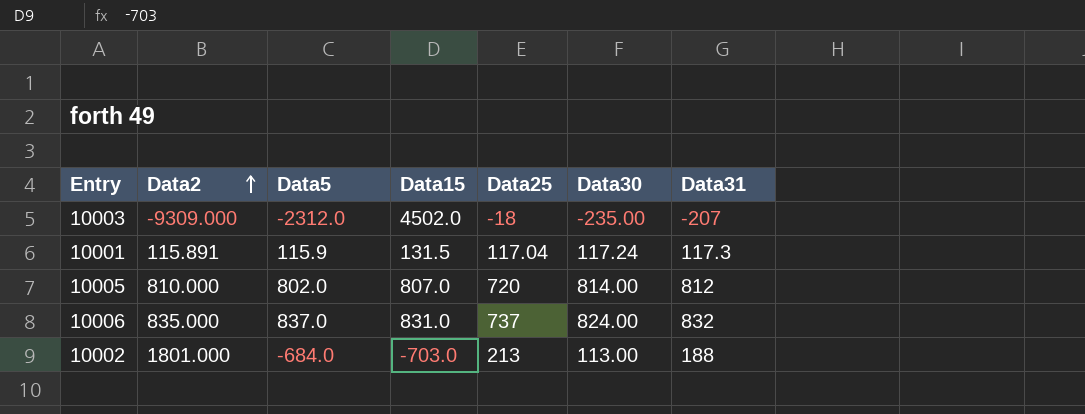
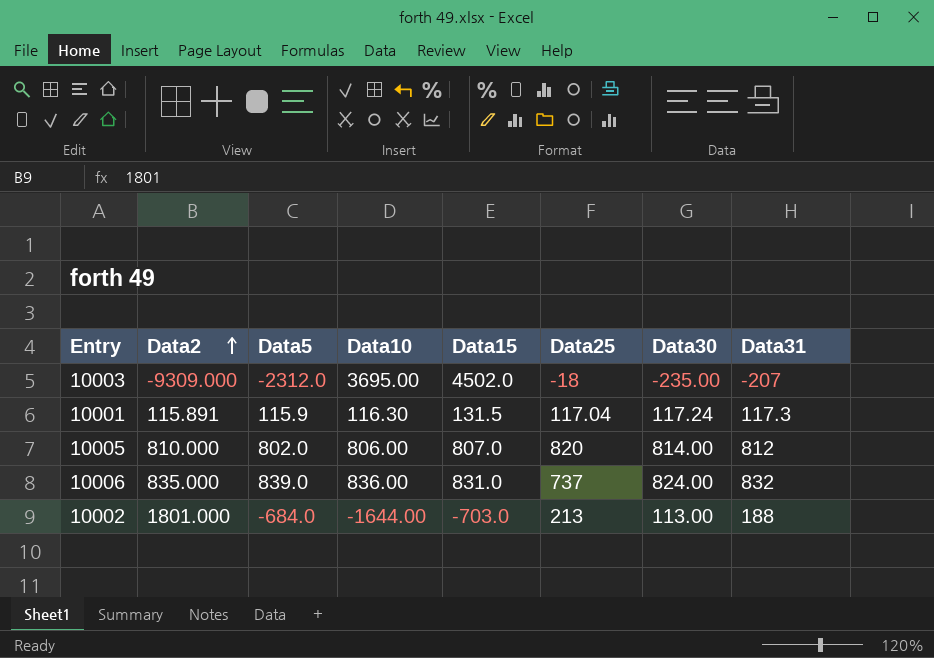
column Data10 | position: none -> 4
10005 | Data25: 720 -> 820
10006 | Data5: 837.0 -> 839.0

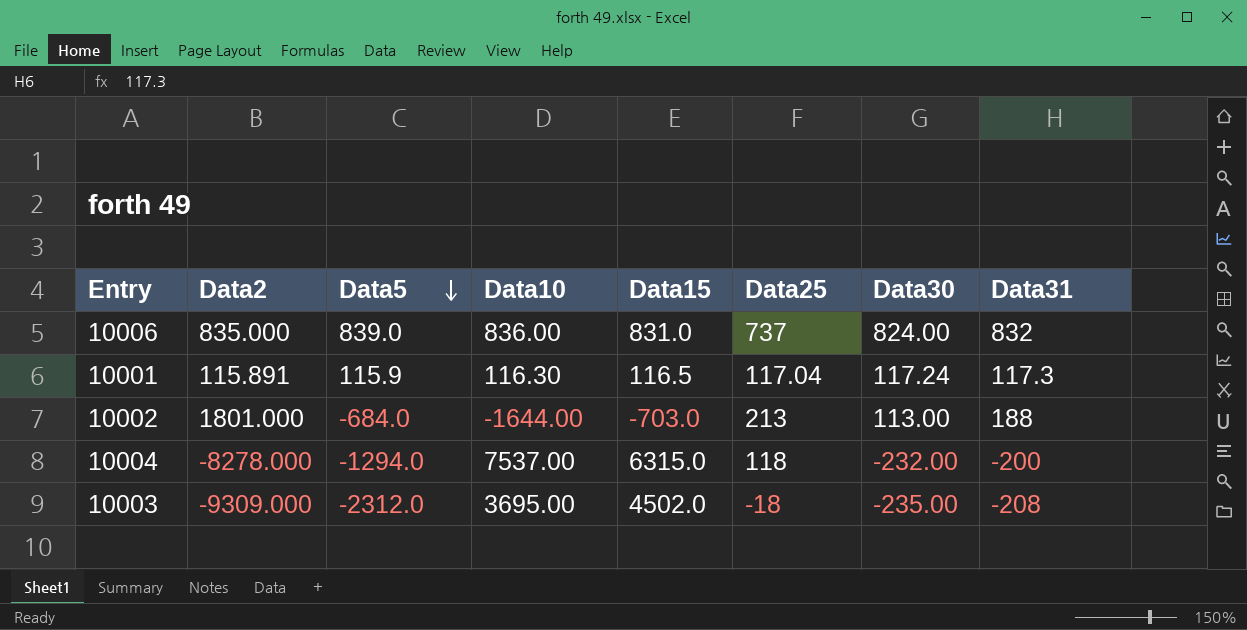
row order: Data2 ascending -> Data5 descending
row 10005: 810.000 | 802.0 | 806.00 | 807.0 | 820 | 814.00 | 812 -> none
10001 | Data15: 131.5 -> 116.5
row 10004: none -> -8278.000 | -1294.0 | 7537.00 | 6315.0 | 118 | -232.00 | -200
10003 | Data31: -207 -> -208

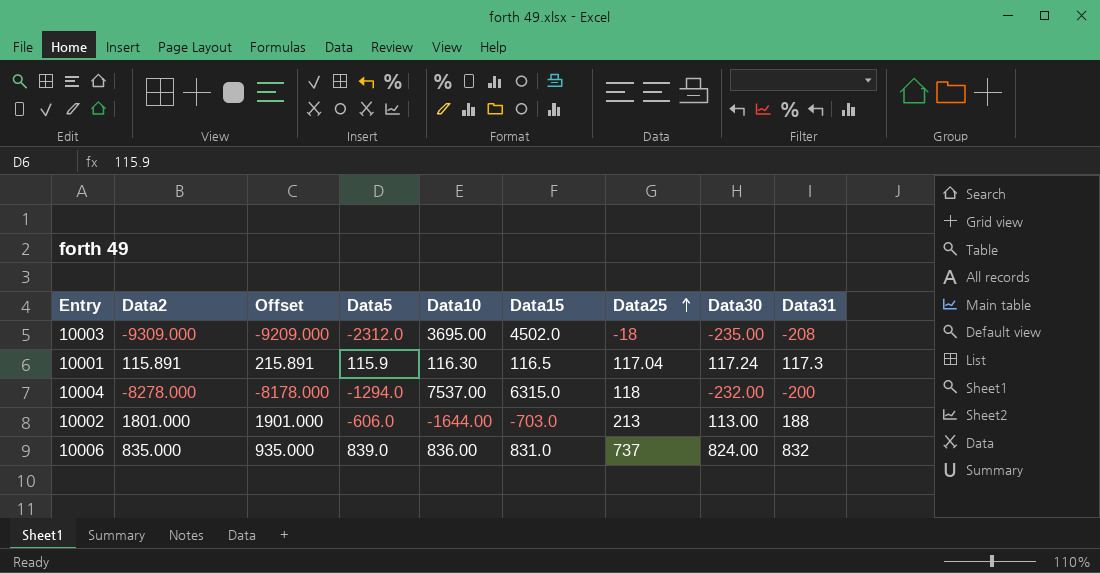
row order: Data5 descending -> Data25 ascending
column Offset | formula: none -> [Data2] + 100
10002 | Data5: -684.0 -> -606.0

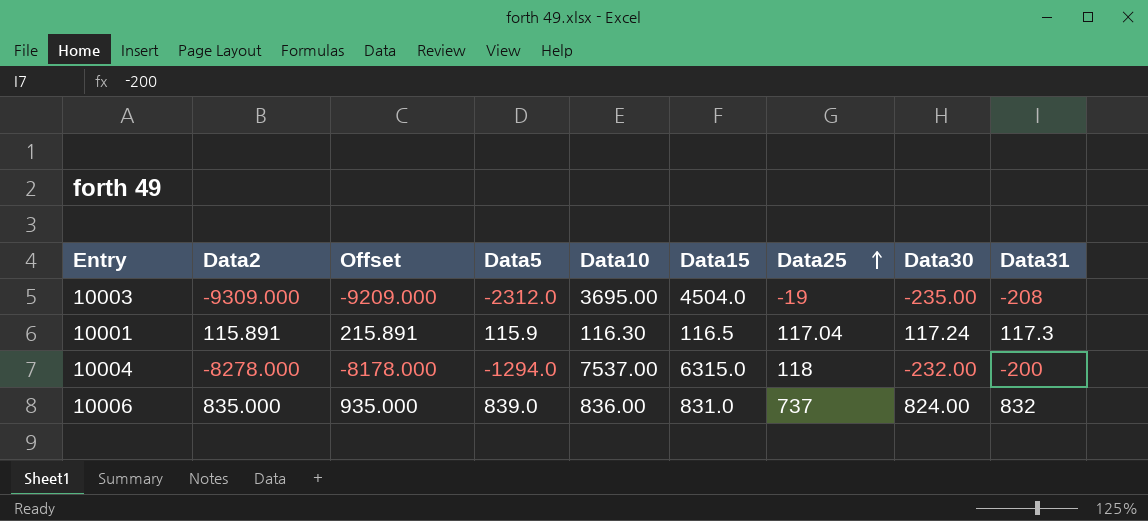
row 10002: 1801.000 | 1901.000 | -606.0 | -1644.00 | -703.0 | 213 | 113.00 | 188 -> none
10003 | Data15: 4502.0 -> 4504.0
10003 | Data25: -18 -> -19

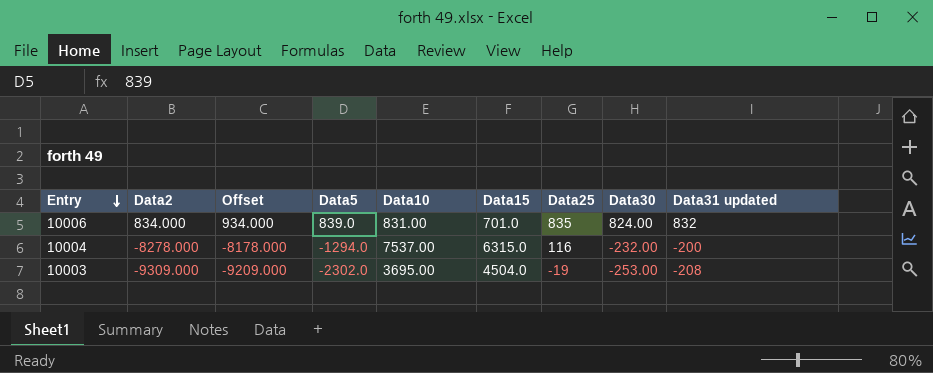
row order: Data25 ascending -> Entry descending
column name: Data31 -> Data31 updated
row 10001: 115.891 | 215.891 | 115.9 | 116.30 | 116.5 | 117.04 | 117.24 | 117.3 -> none
10006 | Data2: 835.000 -> 834.000
10006 | Offset: 935.000 -> 934.000
10006 | Data10: 836.00 -> 831.00
10006 | Data15: 831.0 -> 701.0
10006 | Data25: 737 -> 835
10004 | Data25: 118 -> 116
10003 | Data5: -2312.0 -> -2302.0
10003 | Data30: -235.00 -> -253.00

